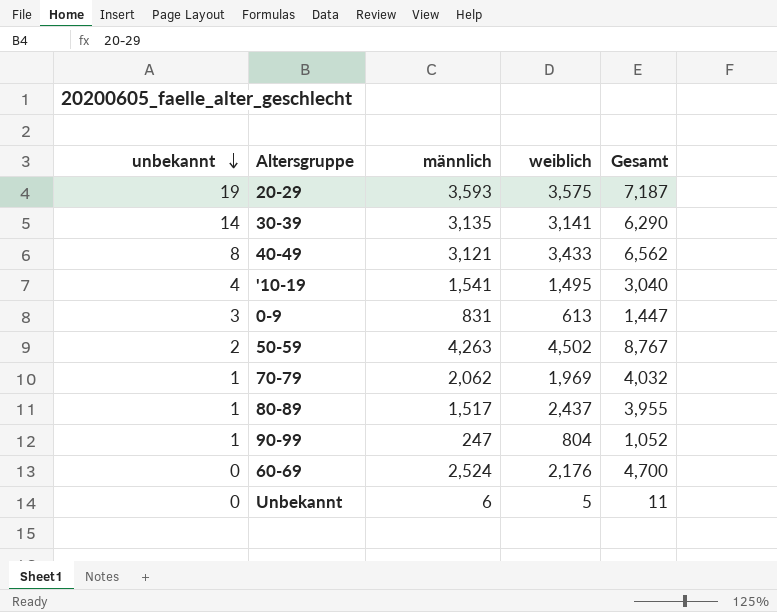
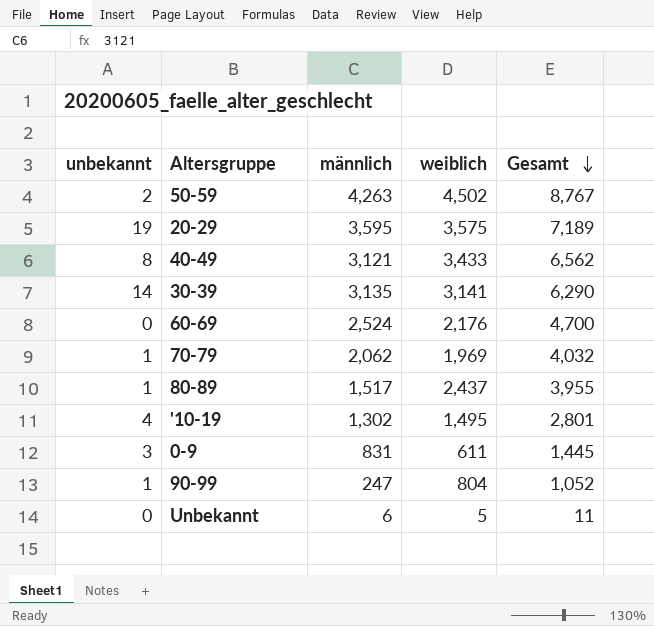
row order: unbekannt descending -> Gesamt descending
20-29 | männlich: 3,593 -> 3,595
20-29 | Gesamt: 7,187 -> 7,189
'10-19 | männlich: 1,541 -> 1,302
'10-19 | Gesamt: 3,040 -> 2,801
0-9 | weiblich: 613 -> 611
0-9 | Gesamt: 1,447 -> 1,445

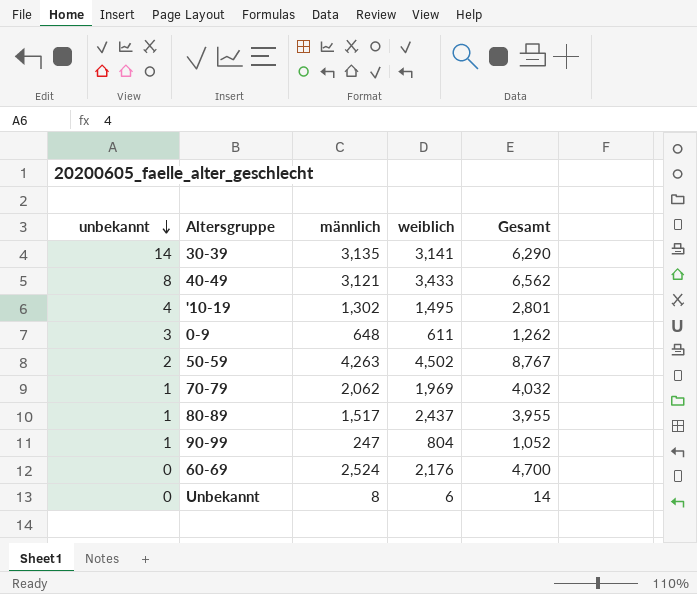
row order: Gesamt descending -> unbekannt descending
row 20-29: 19 | 3,595 | 3,575 | 7,189 -> none
0-9 | männlich: 831 -> 648
0-9 | Gesamt: 1,445 -> 1,262
Unbekannt | männlich: 6 -> 8
Unbekannt | weiblich: 5 -> 6
Unbekannt | Gesamt: 11 -> 14

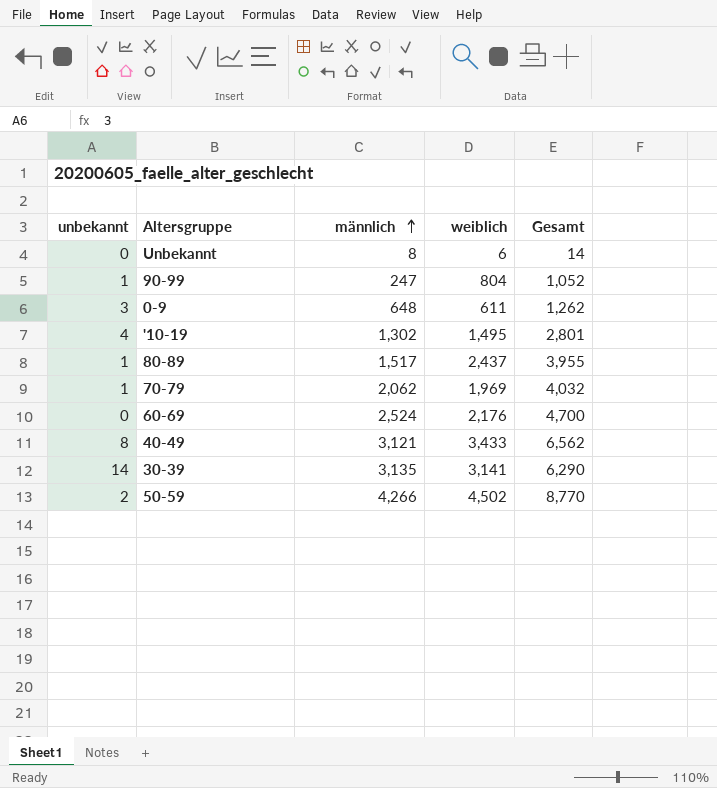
row order: unbekannt descending -> männlich ascending
50-59 | männlich: 4,263 -> 4,266
50-59 | Gesamt: 8,767 -> 8,770

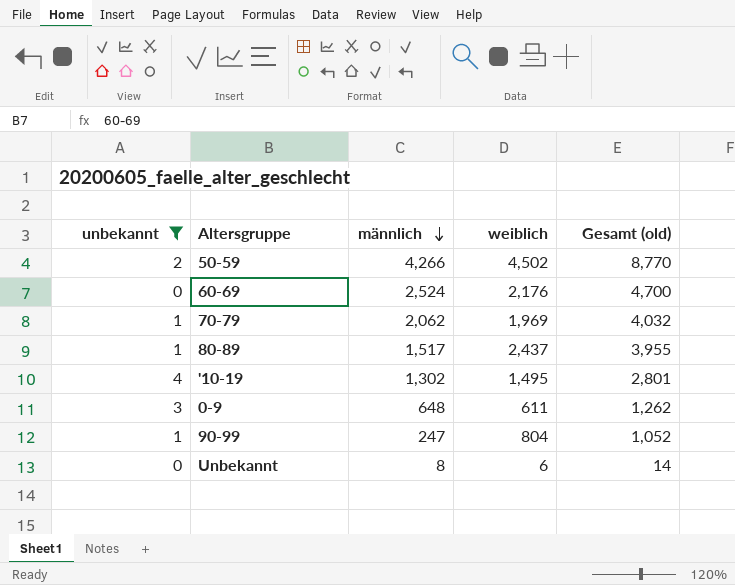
filter: none -> unbekannt <= 4
row order: männlich ascending -> männlich descending
column name: Gesamt -> Gesamt (old)

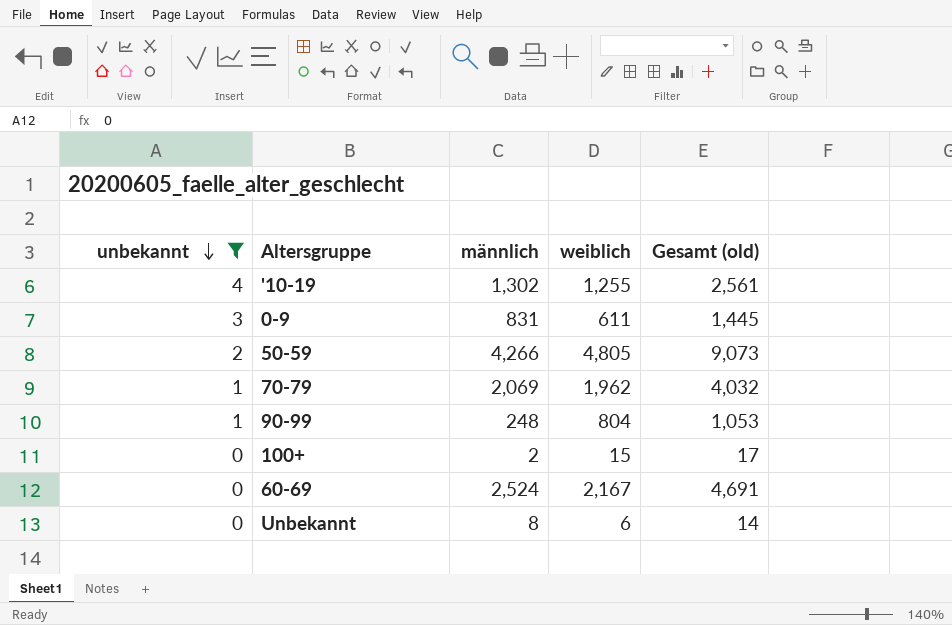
row order: männlich descending -> unbekannt descending
row 80-89: 1 | 1,517 | 2,437 | 3,955 -> none
'10-19 | weiblich: 1,495 -> 1,255
'10-19 | Gesamt (old): 2,801 -> 2,561
0-9 | männlich: 648 -> 831
0-9 | Gesamt (old): 1,262 -> 1,445
50-59 | weiblich: 4,502 -> 4,805
50-59 | Gesamt (old): 8,770 -> 9,073
70-79 | männlich: 2,062 -> 2,069
70-79 | weiblich: 1,969 -> 1,962
90-99 | männlich: 247 -> 248
90-99 | Gesamt (old): 1,052 -> 1,053
row 100+: none -> 0 | 2 | 15 | 17
60-69 | weiblich: 2,176 -> 2,167
60-69 | Gesamt (old): 4,700 -> 4,691

